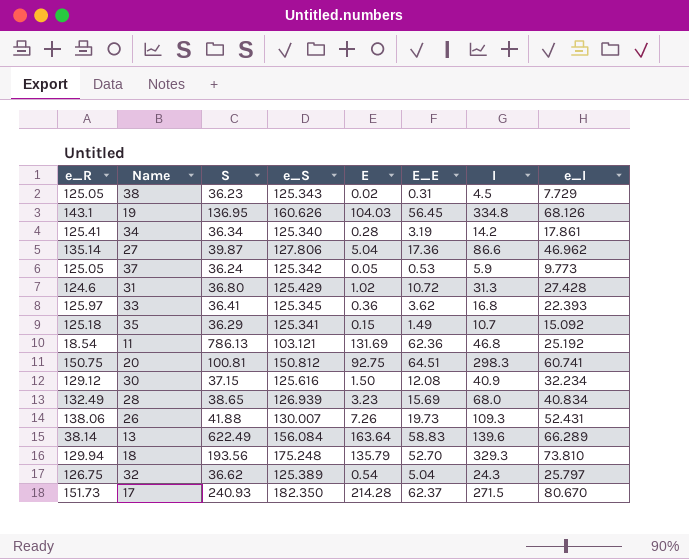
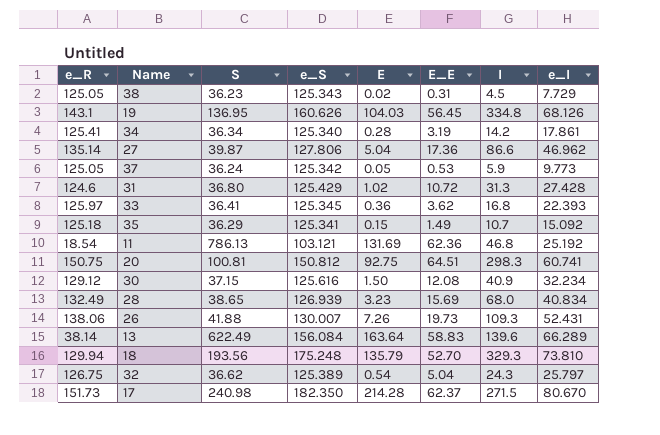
17 | S: 240.93 -> 240.98

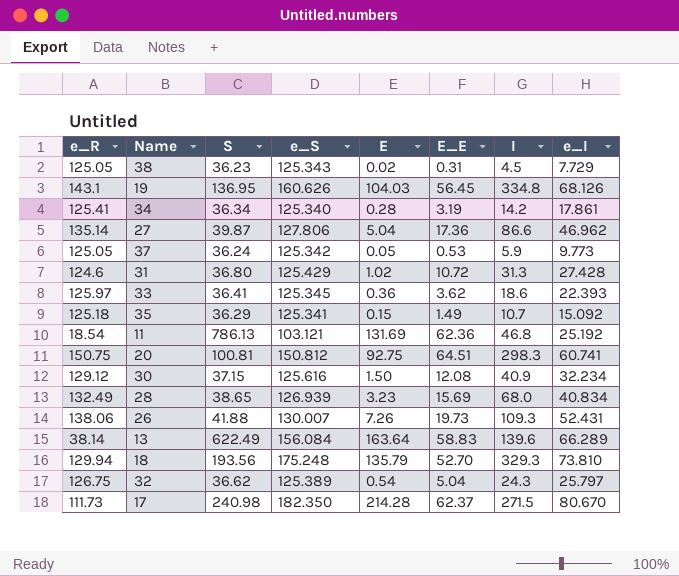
33 | I: 16.8 -> 18.6
17 | e_R: 151.73 -> 111.73

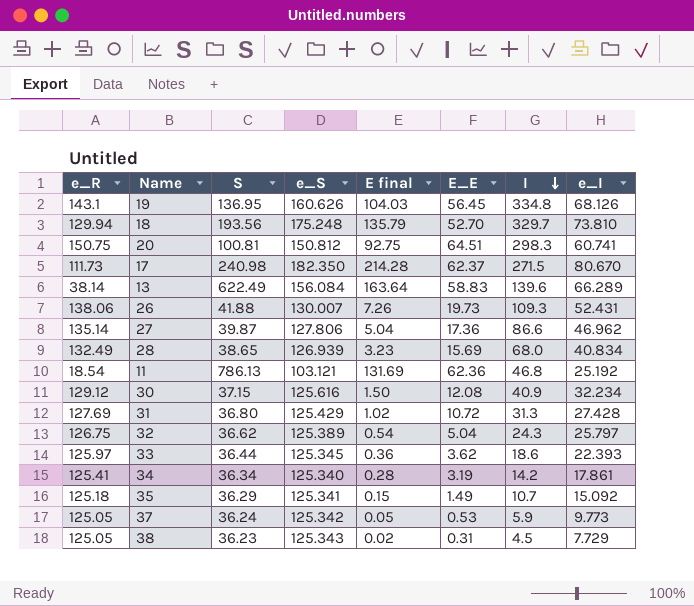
row order: none -> I descending
column name: E -> E final
18 | I: 329.3 -> 329.7
31 | e_R: 124.6 -> 127.69
33 | S: 36.41 -> 36.44

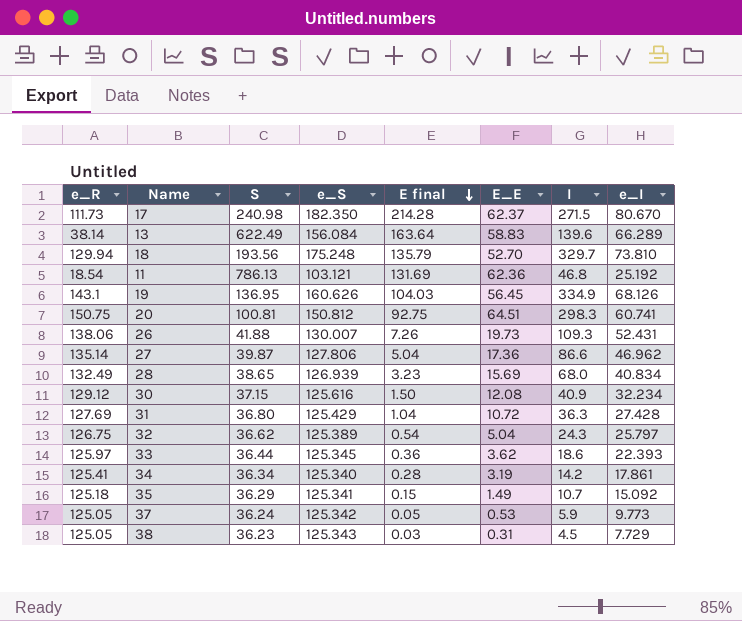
row order: I descending -> E final descending
19 | I: 334.8 -> 334.9
31 | E final: 1.02 -> 1.04
31 | I: 31.3 -> 36.3
38 | E final: 0.02 -> 0.03

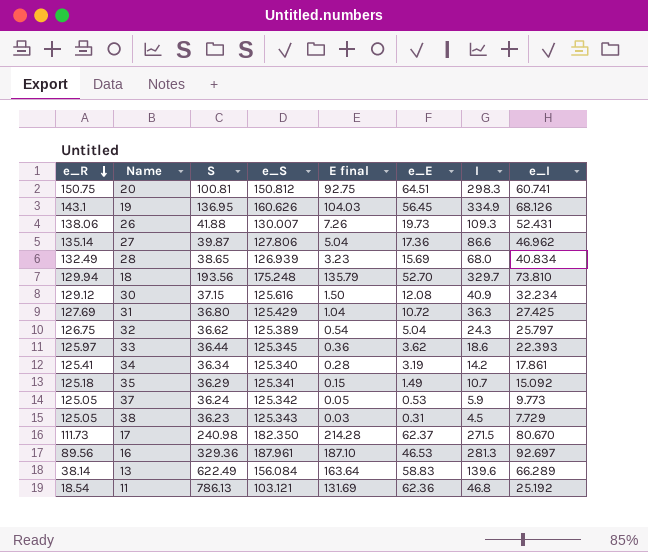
row order: E final descending -> e_R descending
column name: E_E -> e_E
31 | e_I: 27.428 -> 27.425
row 16: none -> 89.56 | 329.36 | 187.961 | 187.10 | 46.53 | 281.3 | 92.697

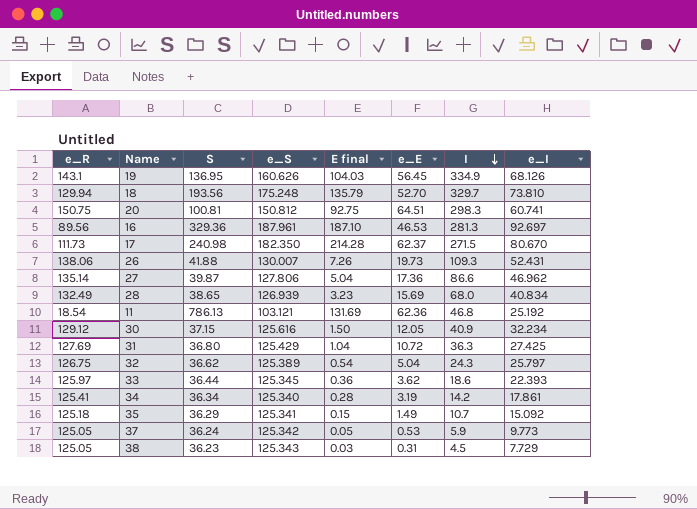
row order: e_R descending -> I descending
row 13: 38.14 | 622.49 | 156.084 | 163.64 | 58.83 | 139.6 | 66.289 -> none
30 | e_E: 12.08 -> 12.05

